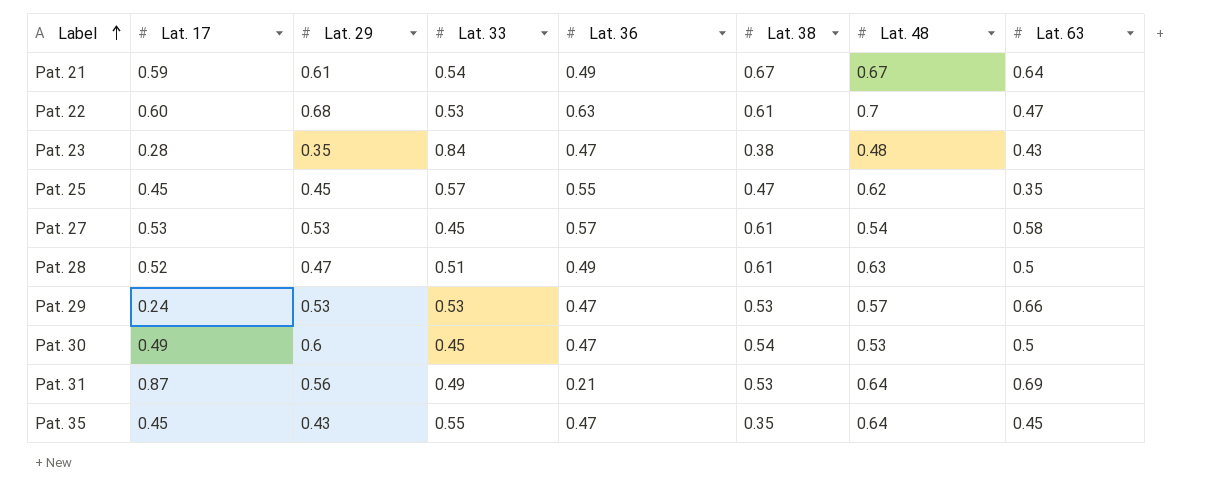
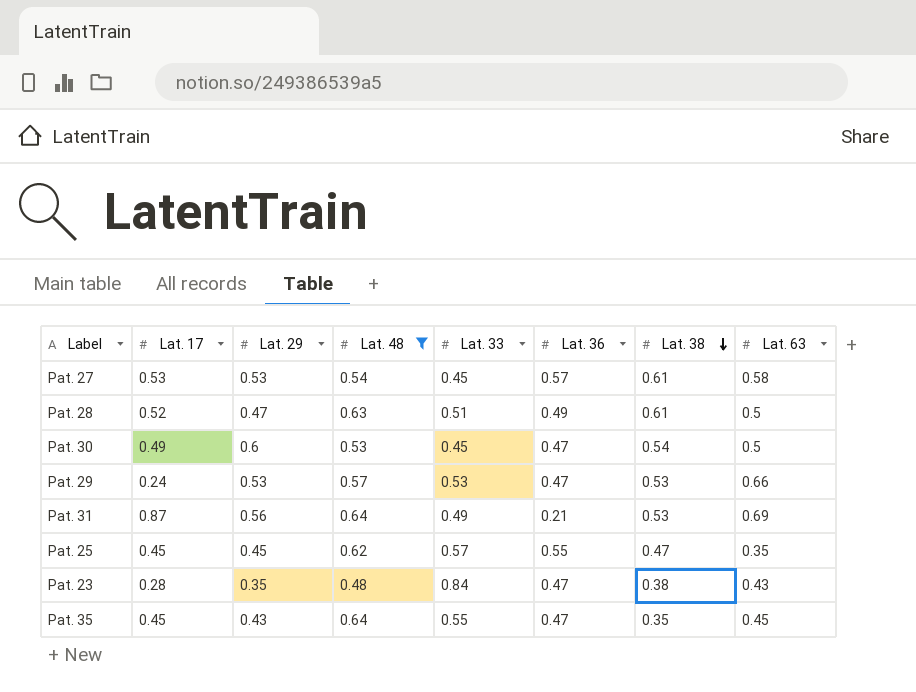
filter: none -> Lat. 48 <= 0.64
row order: Label ascending -> Lat. 38 descending
column Lat. 48 | position: 7 -> 4

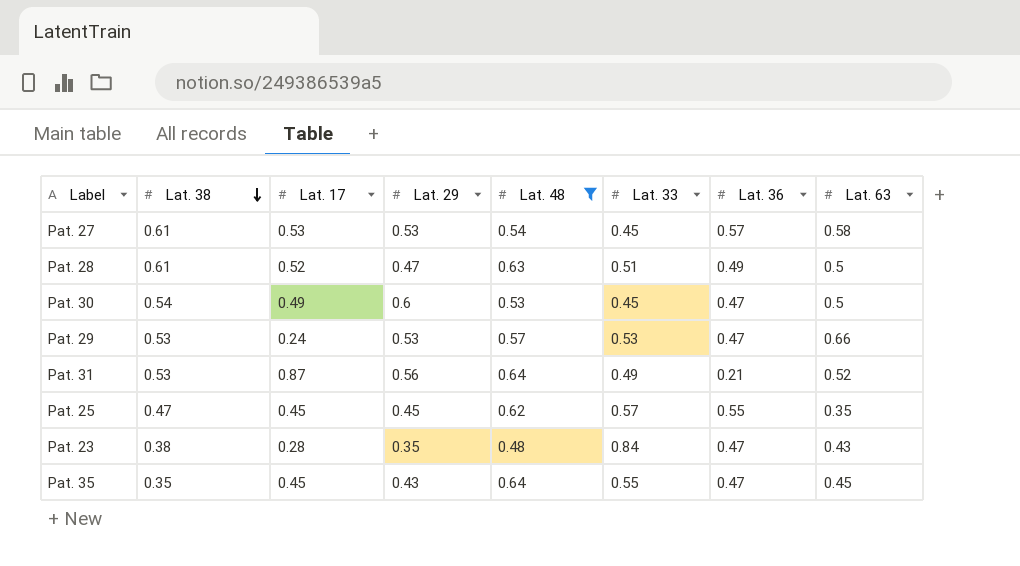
column Lat. 38 | position: 7 -> 2
Pat. 31 | Lat. 63: 0.69 -> 0.52

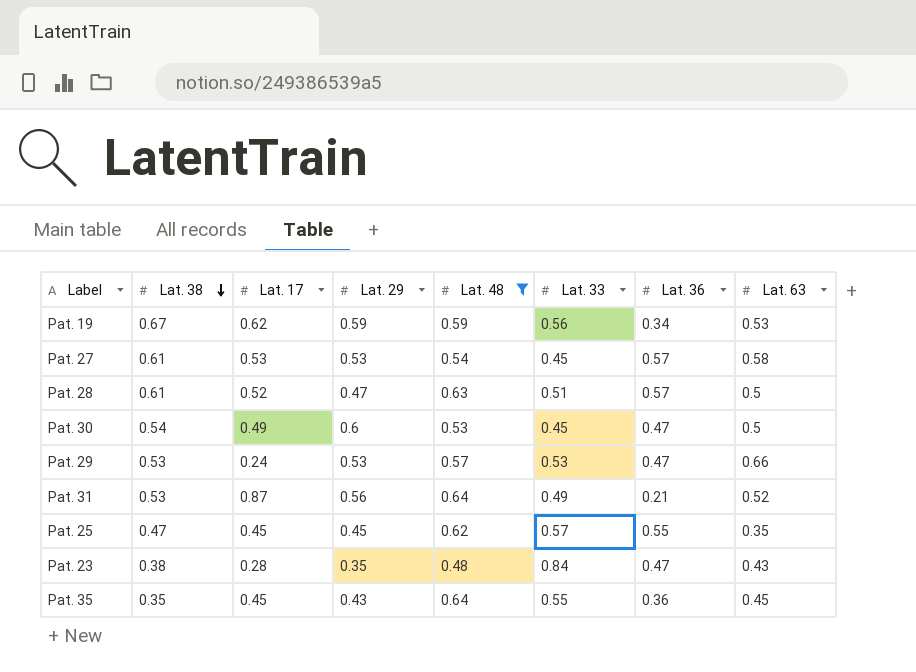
row Pat. 19: none -> 0.67 | 0.62 | 0.59 | 0.59 | 0.56 | 0.34 | 0.53
Pat. 28 | Lat. 36: 0.49 -> 0.57
Pat. 35 | Lat. 36: 0.47 -> 0.36

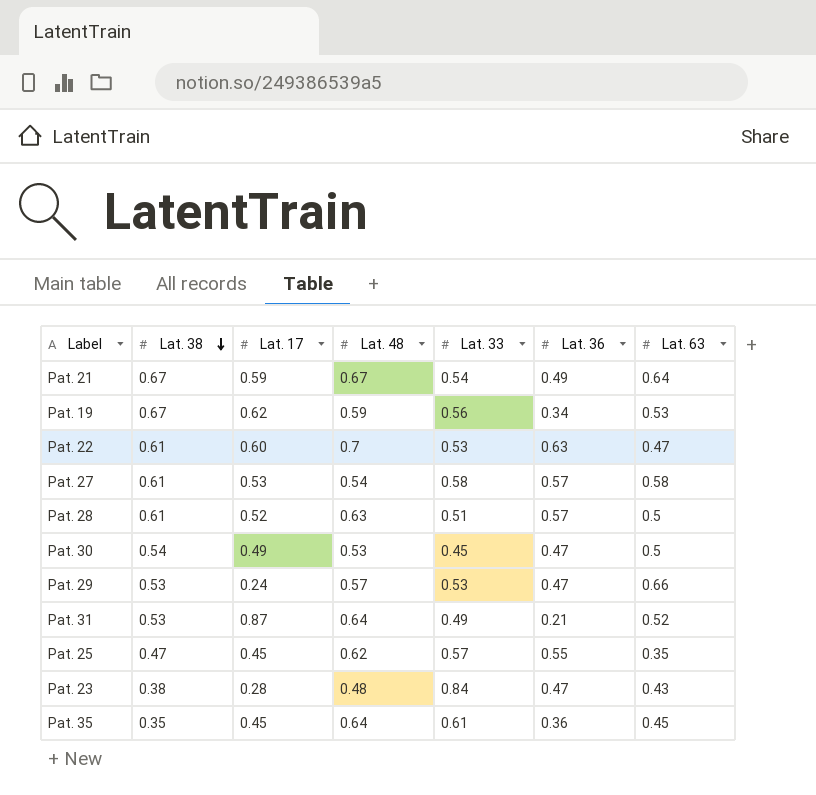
filter: Lat. 48 <= 0.64 -> none
column Lat. 29 | position: 4 -> none
Pat. 27 | Lat. 33: 0.45 -> 0.58
Pat. 35 | Lat. 33: 0.55 -> 0.61

